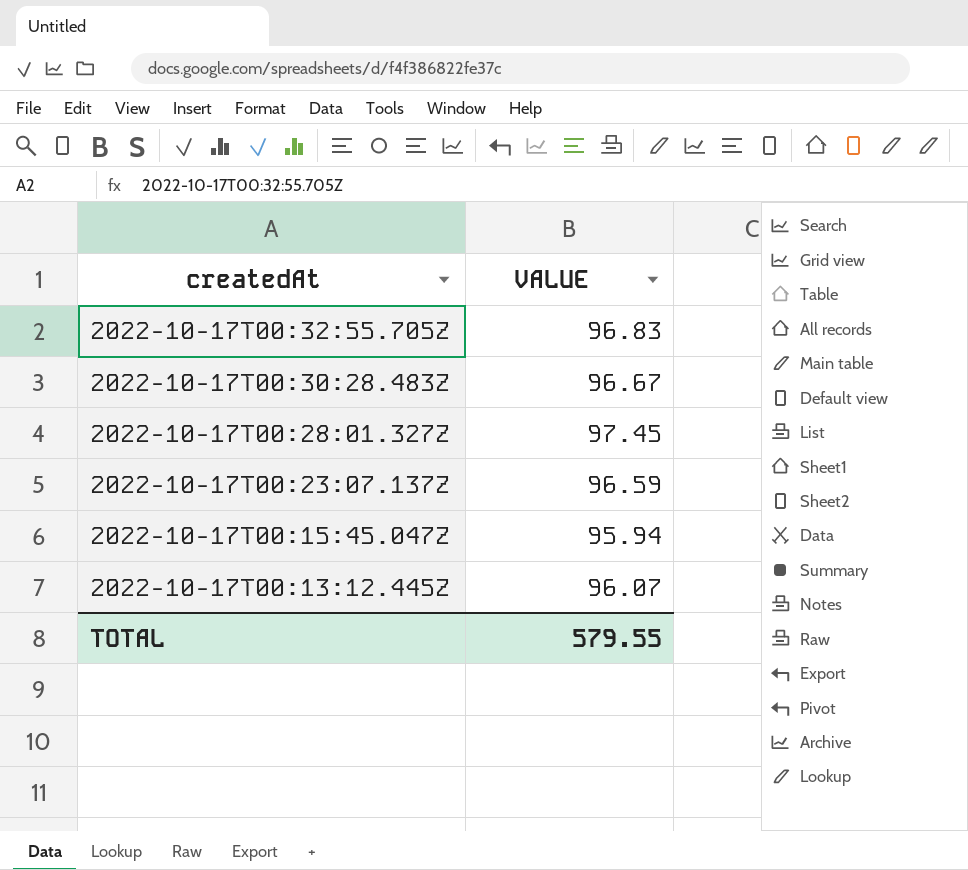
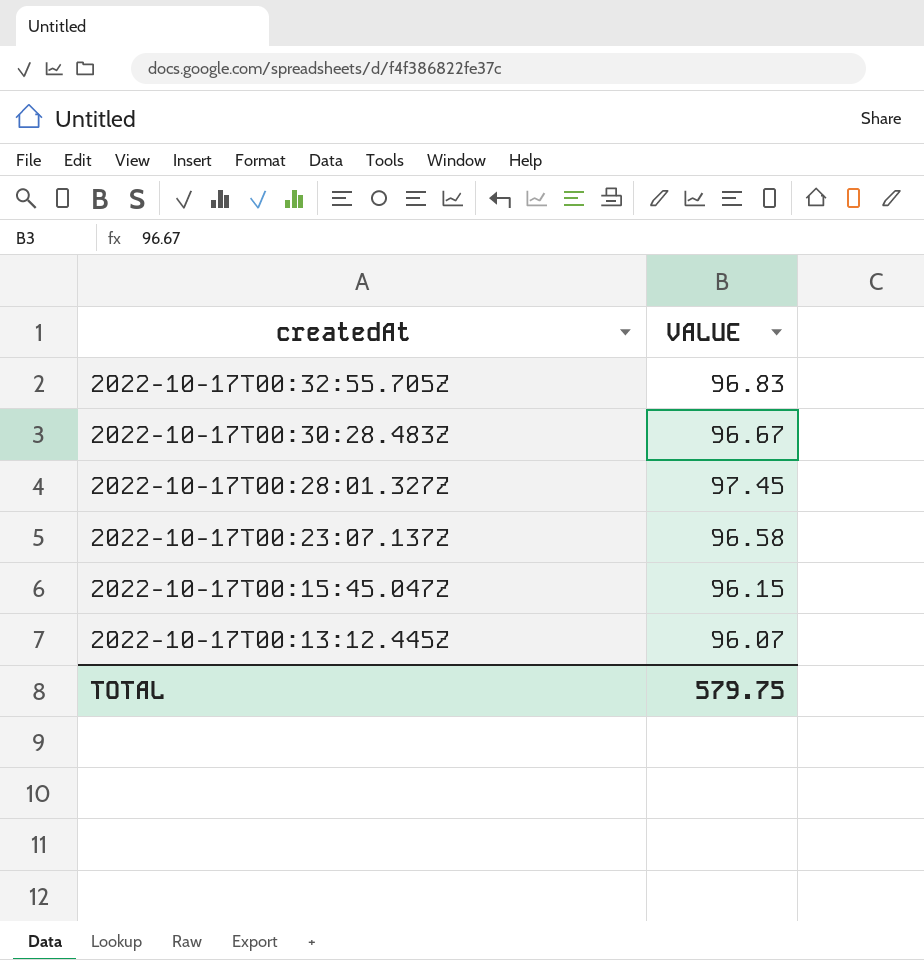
2022-10-17T00:23:07.137Z | VALUE: 96.59 -> 96.58
2022-10-17T00:15:45.047Z | VALUE: 95.94 -> 96.15
TOTAL | VALUE: 579.55 -> 579.75

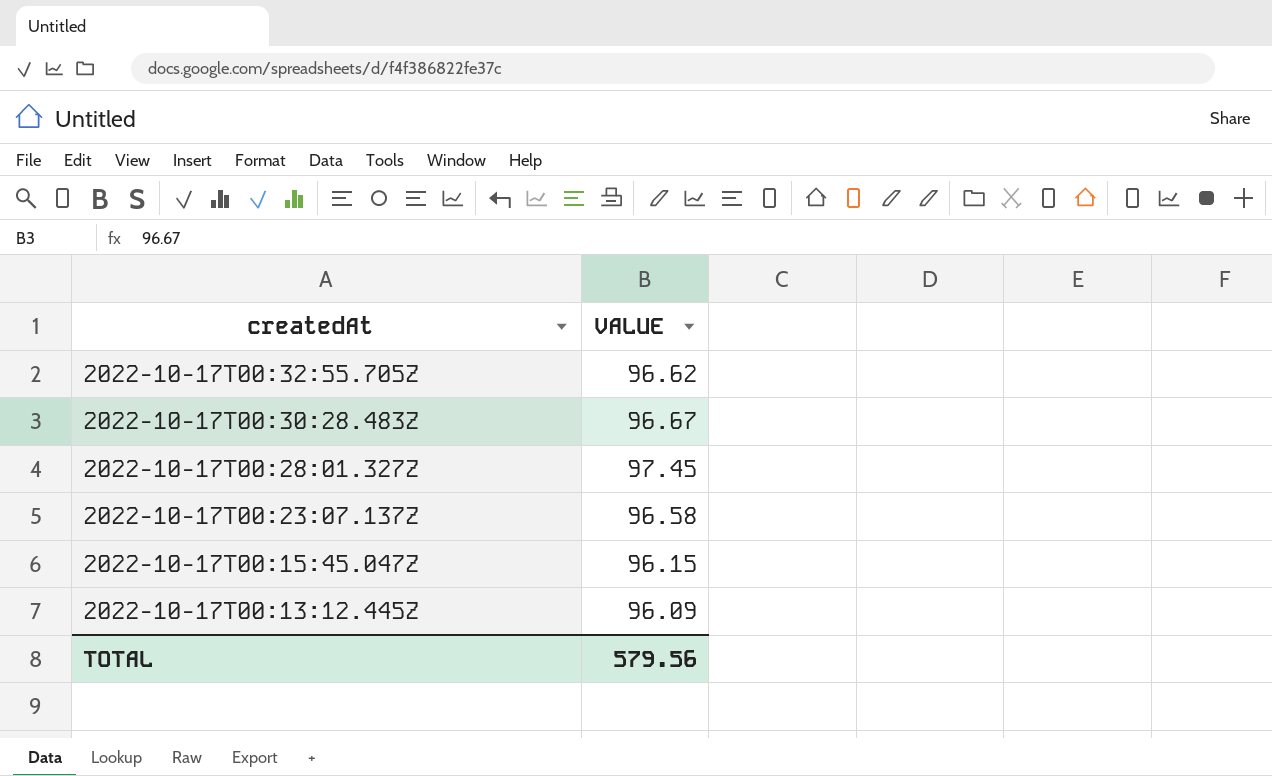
2022-10-17T00:32:55.705Z | VALUE: 96.83 -> 96.62
2022-10-17T00:13:12.445Z | VALUE: 96.07 -> 96.09
TOTAL | VALUE: 579.75 -> 579.56

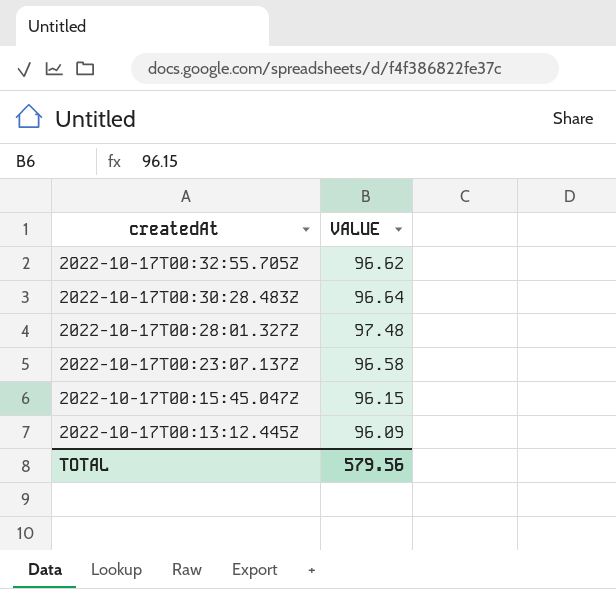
2022-10-17T00:30:28.483Z | VALUE: 96.67 -> 96.64
2022-10-17T00:28:01.327Z | VALUE: 97.45 -> 97.48

